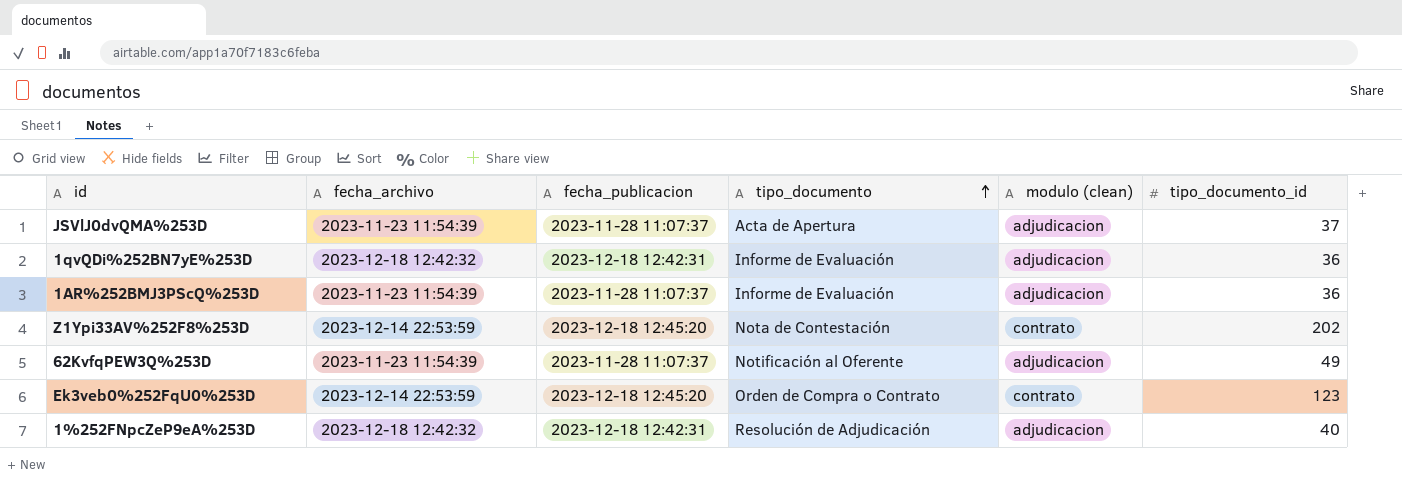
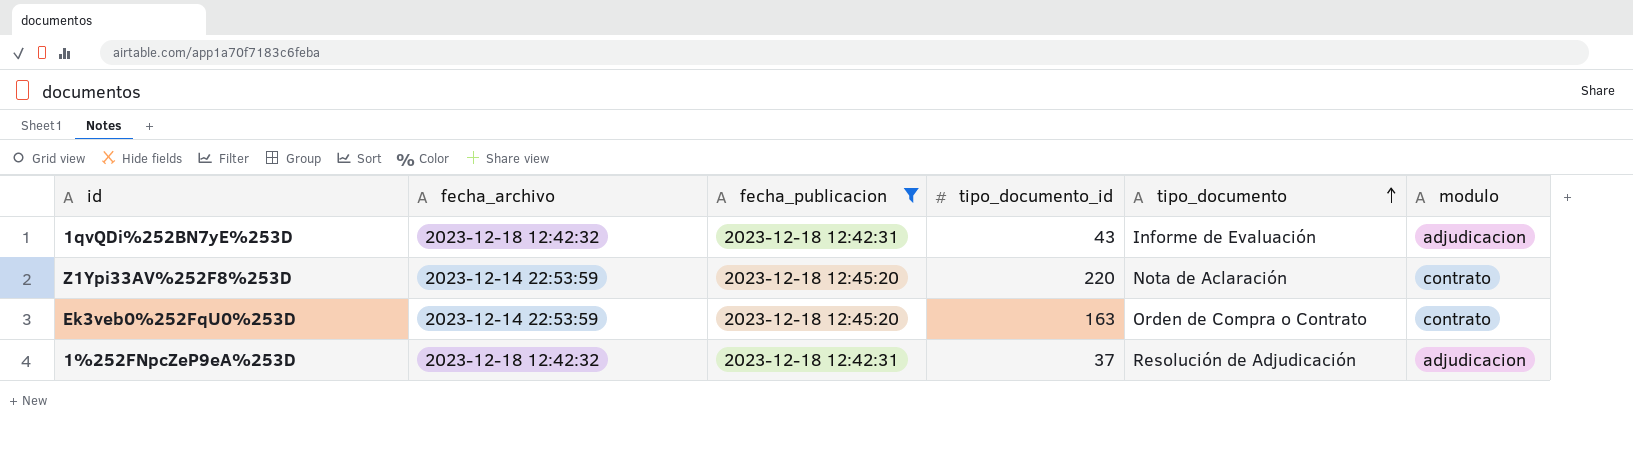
filter: none -> fecha_publicacion != 2023-11-28 11:07:37
column tipo_documento_id | position: 6 -> 4
column name: modulo (clean) -> modulo
1qvQDi%252BN7yE%253D | tipo_documento_id: 36 -> 43
Z1Ypi33AV%252F8%253D | tipo_documento_id: 202 -> 220
Z1Ypi33AV%252F8%253D | tipo_documento: Nota de Contestación -> Nota de Aclaración
Ek3veb0%252FqU0%253D | tipo_documento_id: 123 -> 163
1%252FNpcZeP9eA%253D | tipo_documento_id: 40 -> 37

